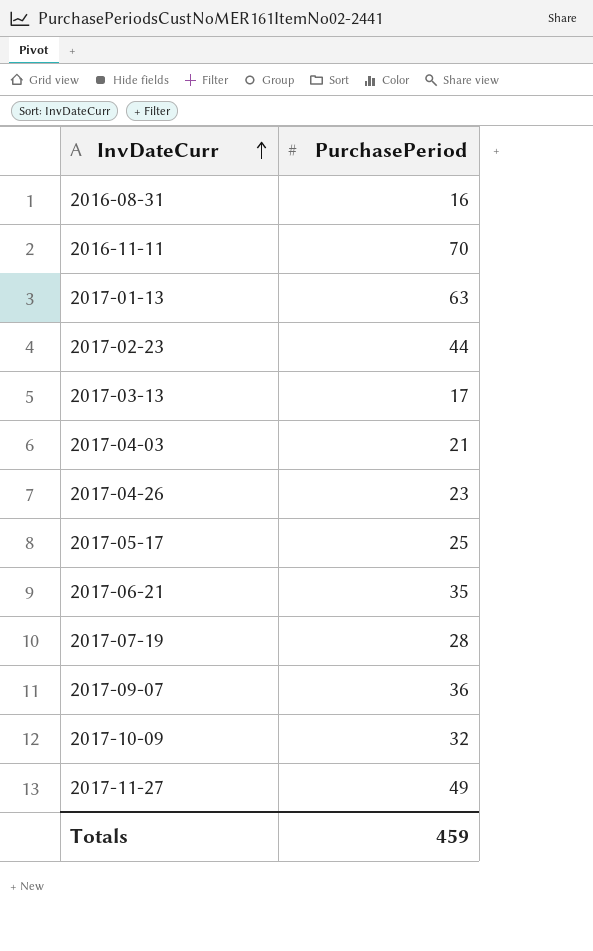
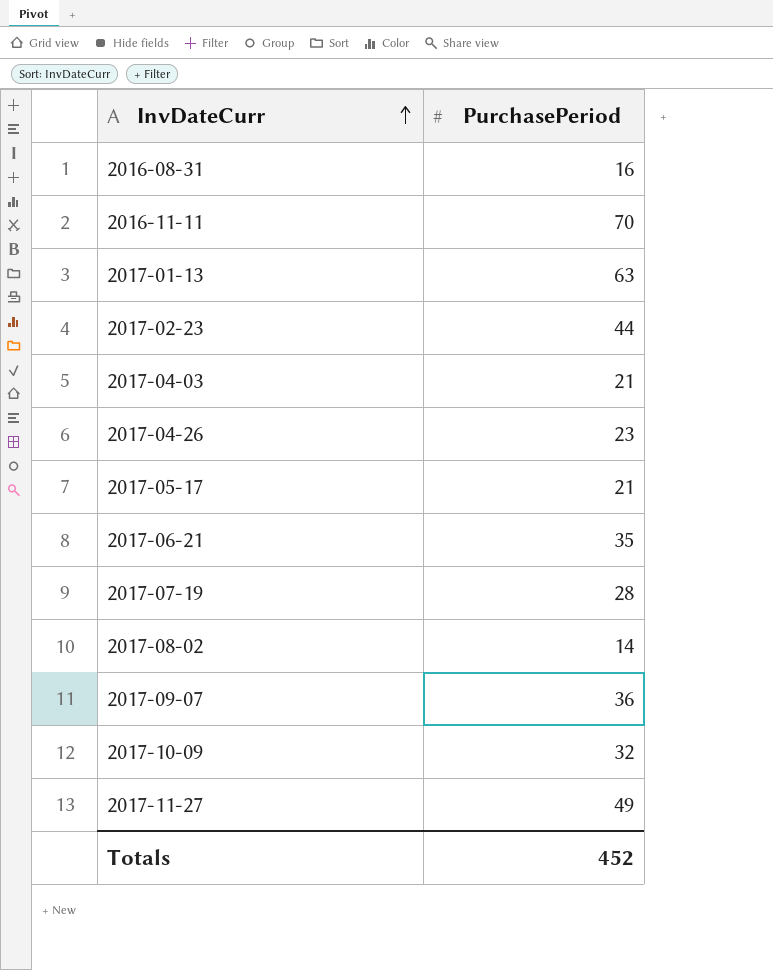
row 2017-03-13: 17 -> none
2017-05-17 | PurchasePeriod: 25 -> 21
row 2017-08-02: none -> 14
Totals | PurchasePeriod: 459 -> 452

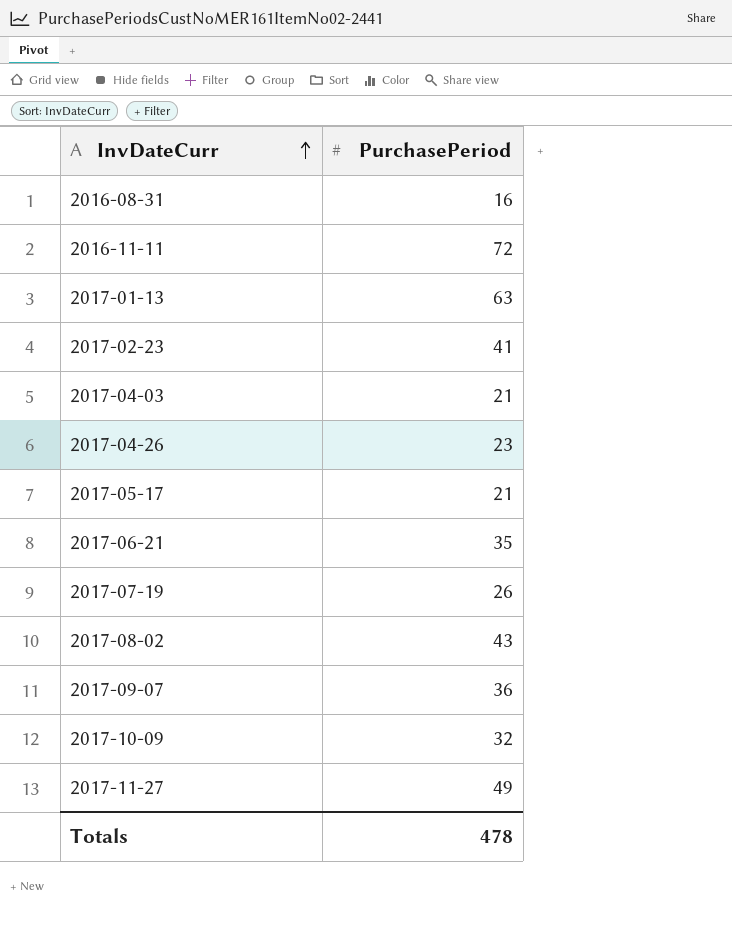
2016-11-11 | PurchasePeriod: 70 -> 72
2017-02-23 | PurchasePeriod: 44 -> 41
2017-07-19 | PurchasePeriod: 28 -> 26
2017-08-02 | PurchasePeriod: 14 -> 43
Totals | PurchasePeriod: 452 -> 478

